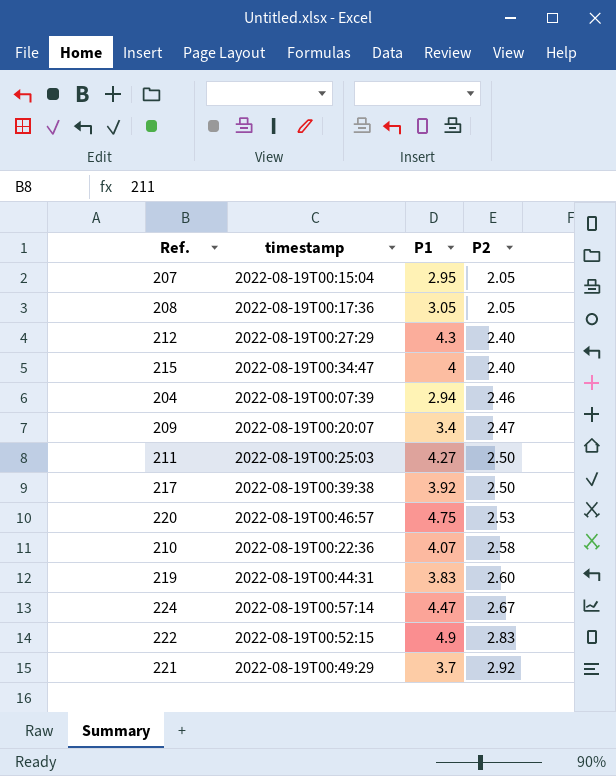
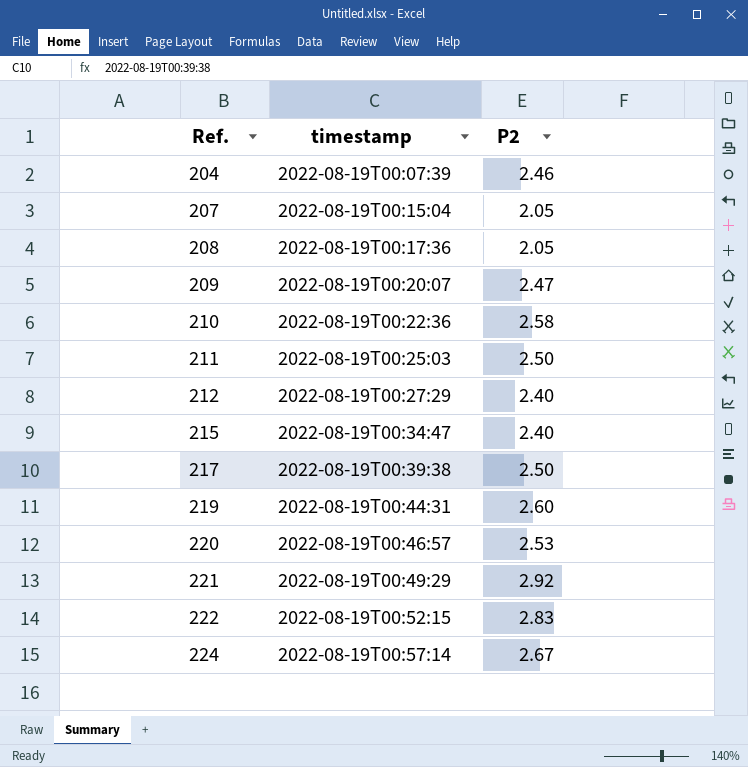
row order: P2 ascending -> Ref. ascending
column P1 | position: 3 -> none

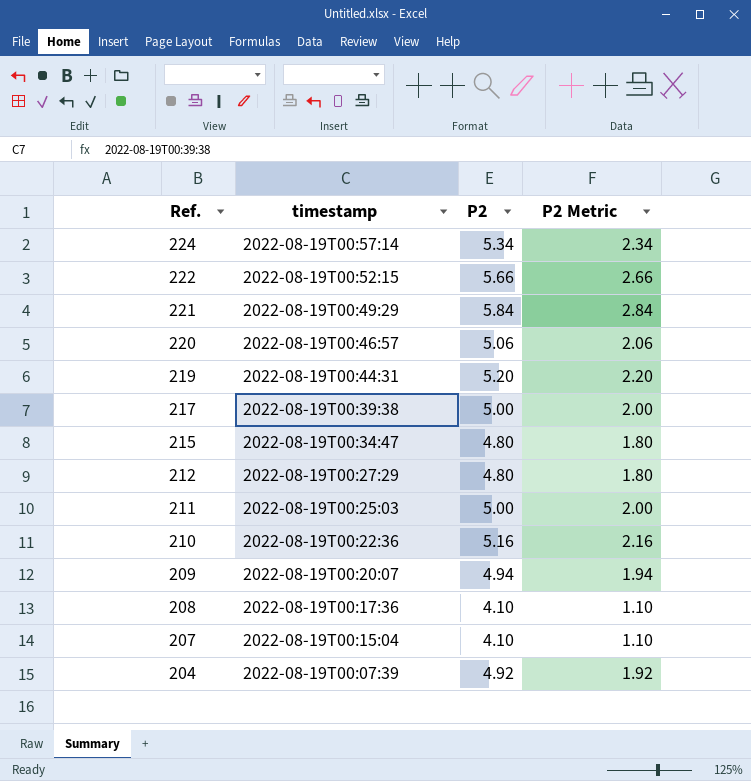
row order: Ref. ascending -> Ref. descending
column P2 Metric | formula: none -> [P2] - 3
224 | P2: 2.67 -> 5.34
222 | P2: 2.83 -> 5.66
221 | P2: 2.92 -> 5.84
220 | P2: 2.53 -> 5.06
219 | P2: 2.60 -> 5.20
217 | P2: 2.50 -> 5.00
215 | P2: 2.40 -> 4.80
212 | P2: 2.40 -> 4.80
211 | P2: 2.50 -> 5.00
210 | P2: 2.58 -> 5.16
209 | P2: 2.47 -> 4.94
208 | P2: 2.05 -> 4.10
207 | P2: 2.05 -> 4.10
204 | P2: 2.46 -> 4.92

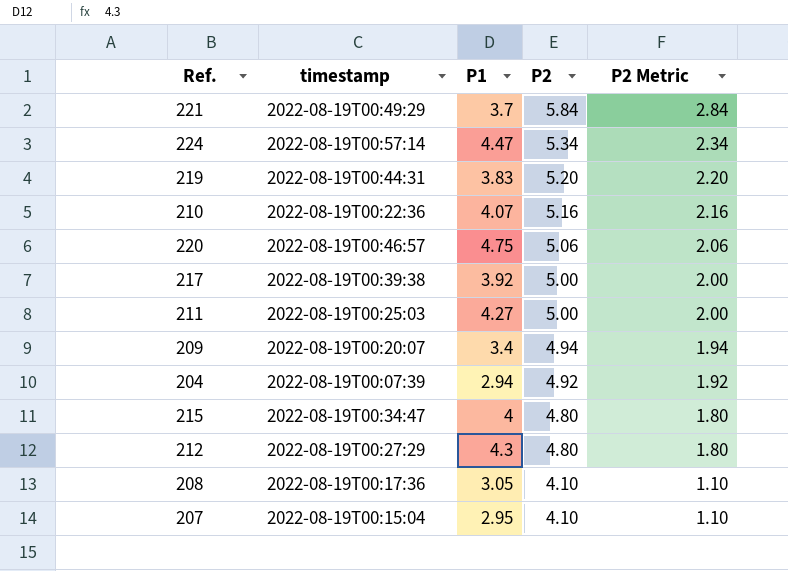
row order: Ref. descending -> P2 descending
column P1 | position: none -> 3
row 222: 2022-08-19T00:52:15 | 5.66 | 2.66 -> none

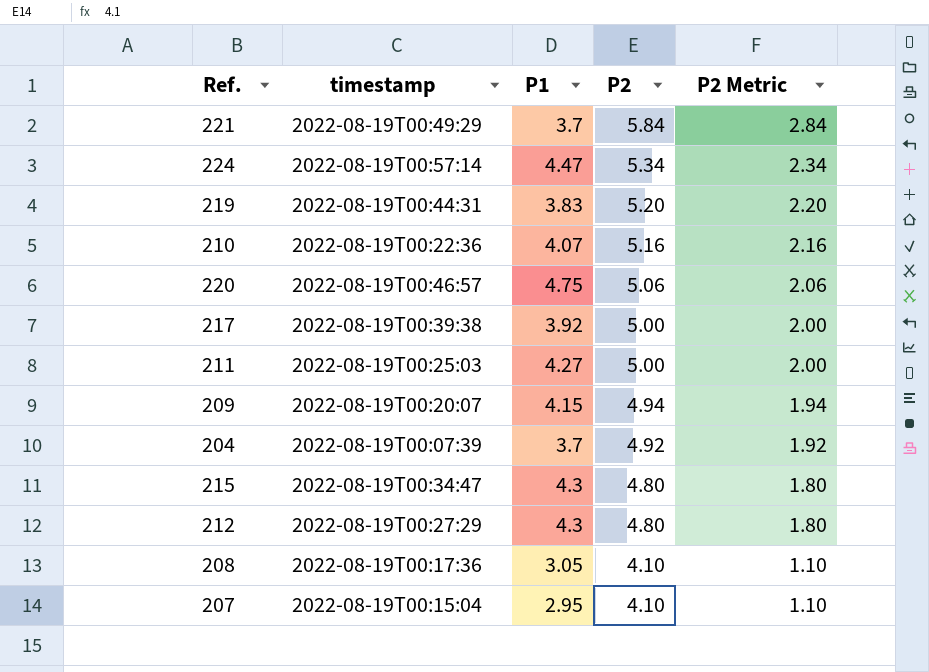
209 | P1: 3.4 -> 4.15
204 | P1: 2.94 -> 3.7
215 | P1: 4 -> 4.3

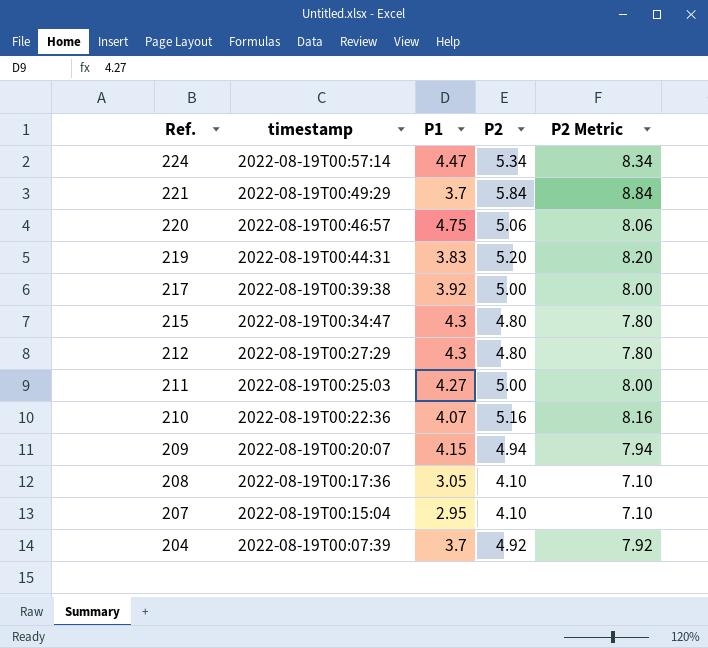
row order: P2 descending -> Ref. descending
column P2 Metric | formula: [P2] - 3 -> [P2] + 3

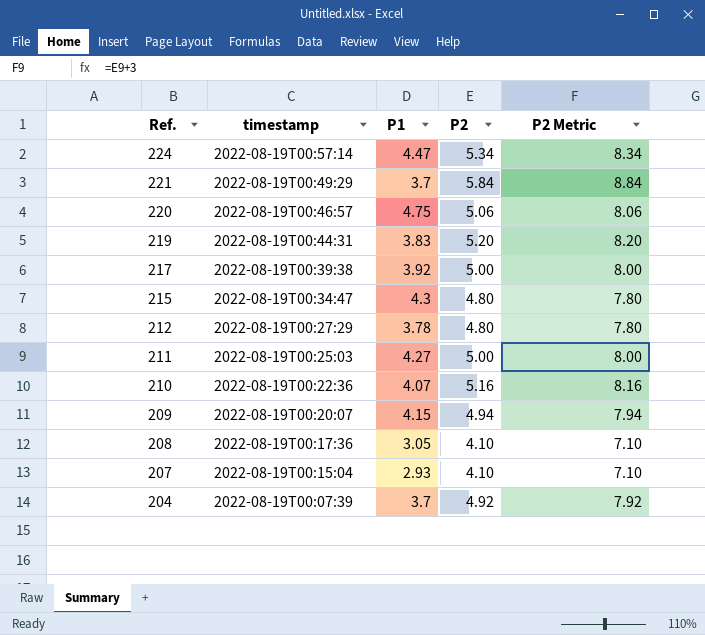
212 | P1: 4.3 -> 3.78
207 | P1: 2.95 -> 2.93

